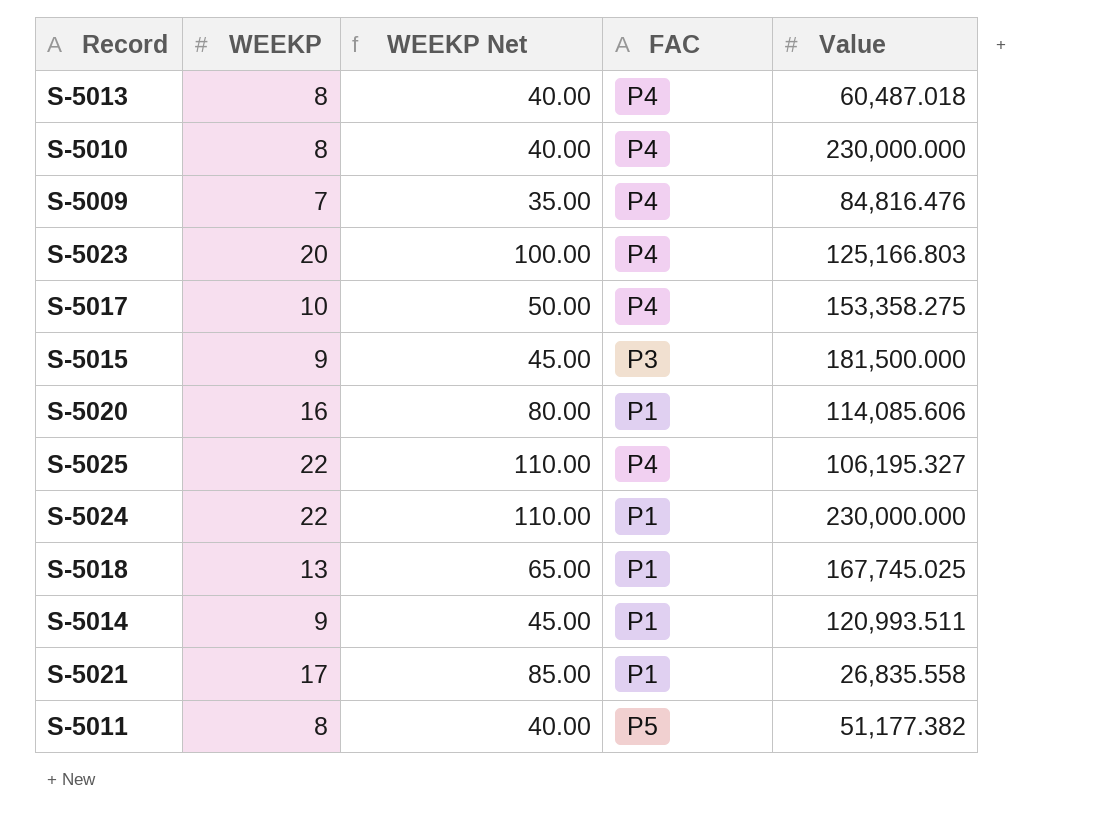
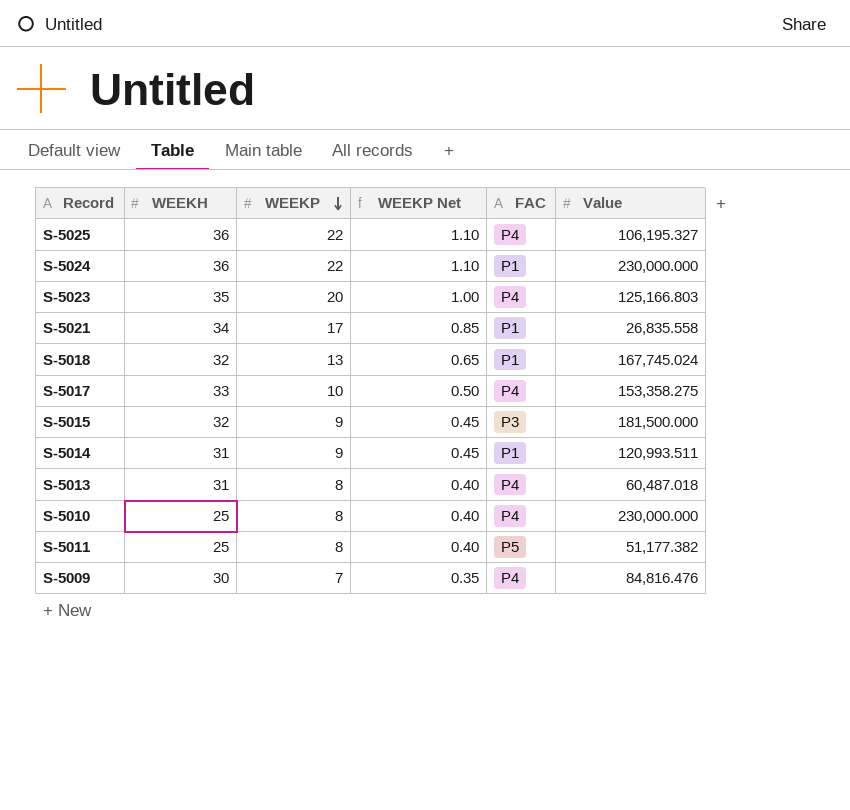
row order: none -> WEEKP descending
column WEEKH | position: none -> 2
column WEEKP Net | formula: [WEEKP] * 5 -> [WEEKP] * 0.05
row S-5020: 16 | 80.00 | P1 | 114,085.606 -> none
S-5018 | Value: 167,745.025 -> 167,745.024

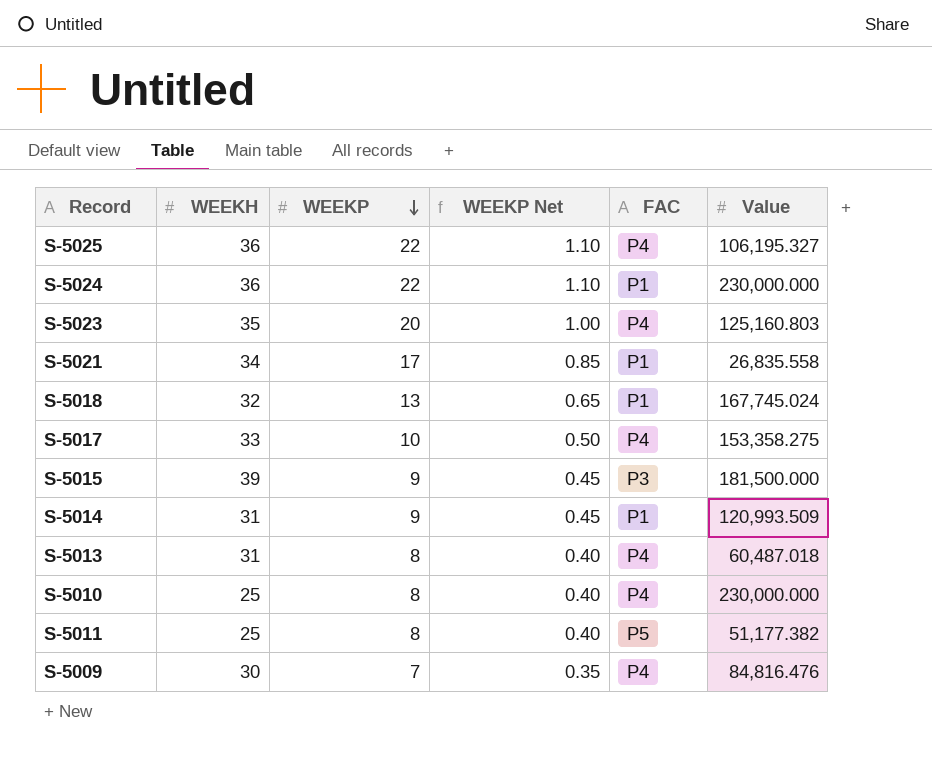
S-5023 | Value: 125,166.803 -> 125,160.803
S-5015 | WEEKH: 32 -> 39
S-5014 | Value: 120,993.511 -> 120,993.509

